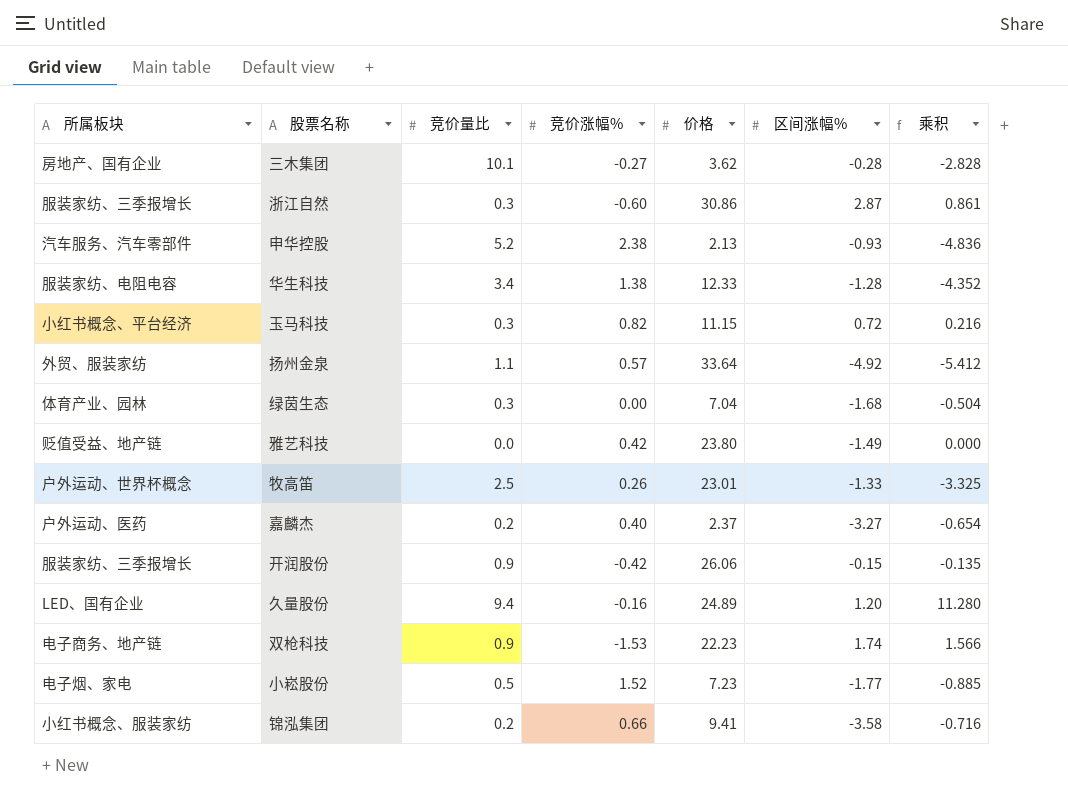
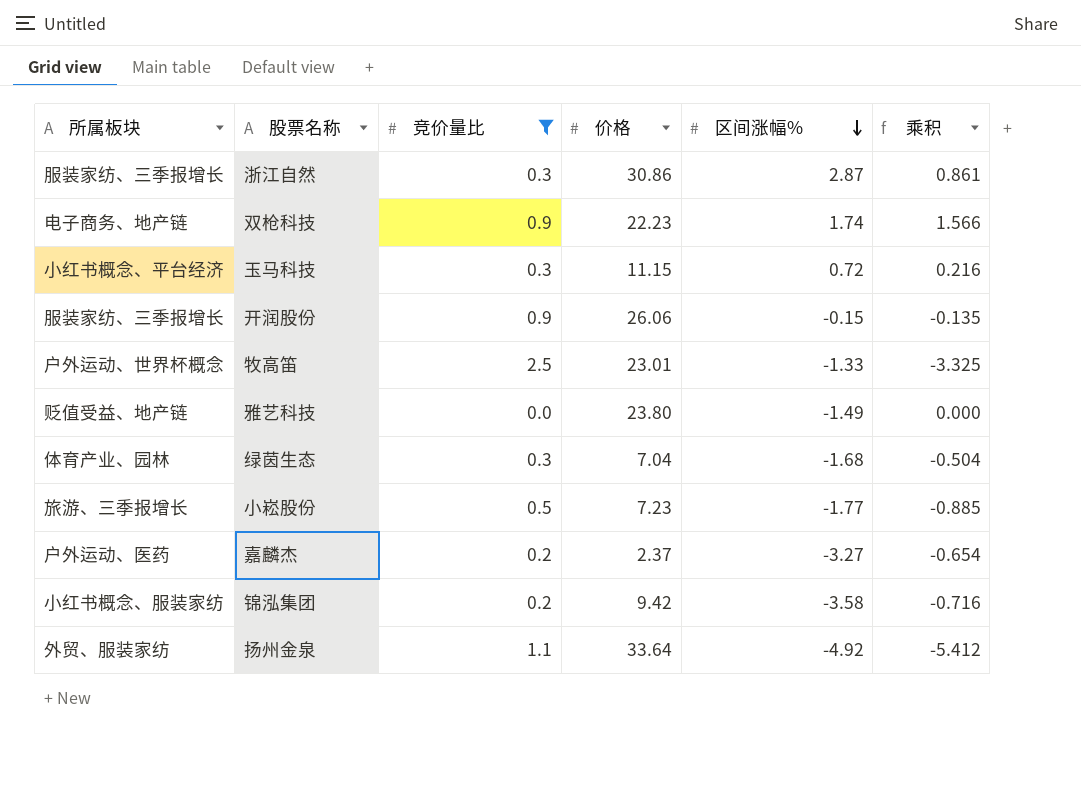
filter: none -> 竞价量比 <= 2.5
row order: none -> 区间涨幅% descending
column 竞价涨幅% | position: 4 -> none
小崧股份 | 所属板块: 电子烟、家电 -> 旅游、三季报增长
锦泓集团 | 价格: 9.41 -> 9.42

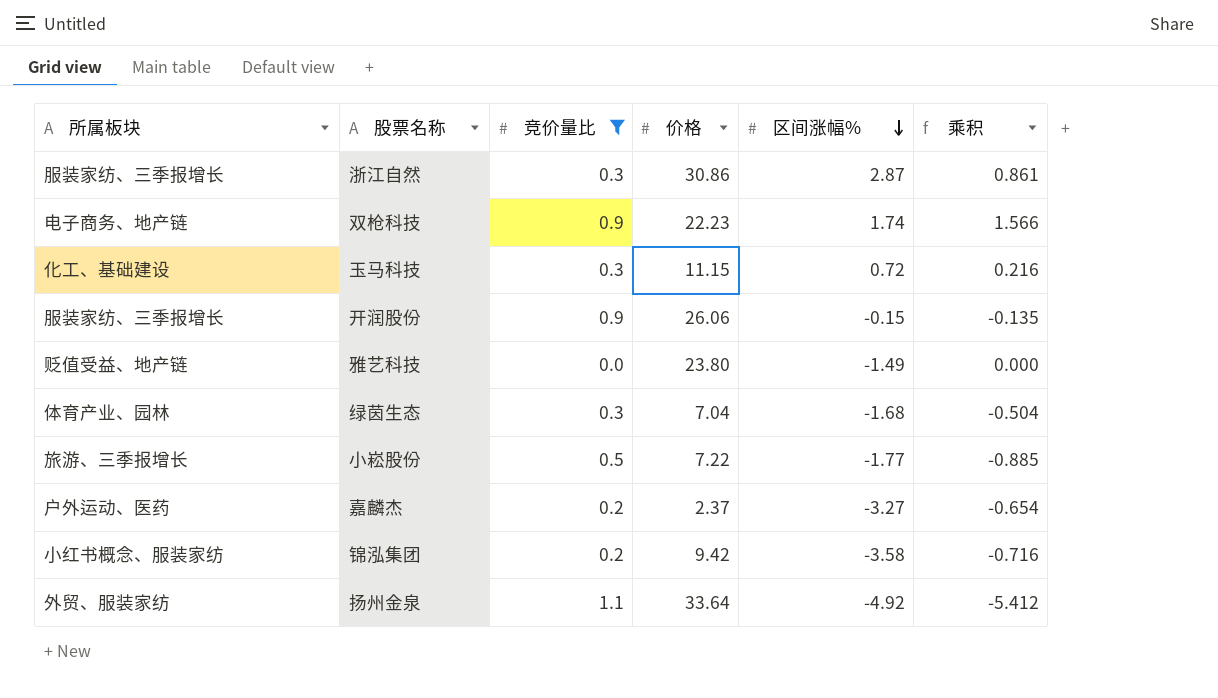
row 牧高笛: 户外运动、世界杯概念 | 2.5 | 23.01 | -1.33 | -3.325 -> none
玉马科技 | 所属板块: 小红书概念、平台经济 -> 化工、基础建设
小崧股份 | 价格: 7.23 -> 7.22

